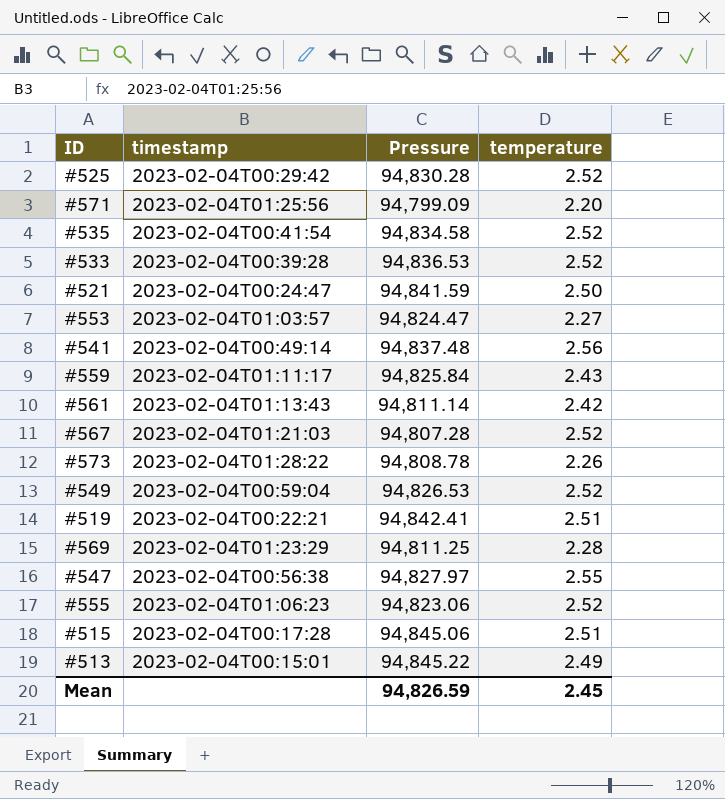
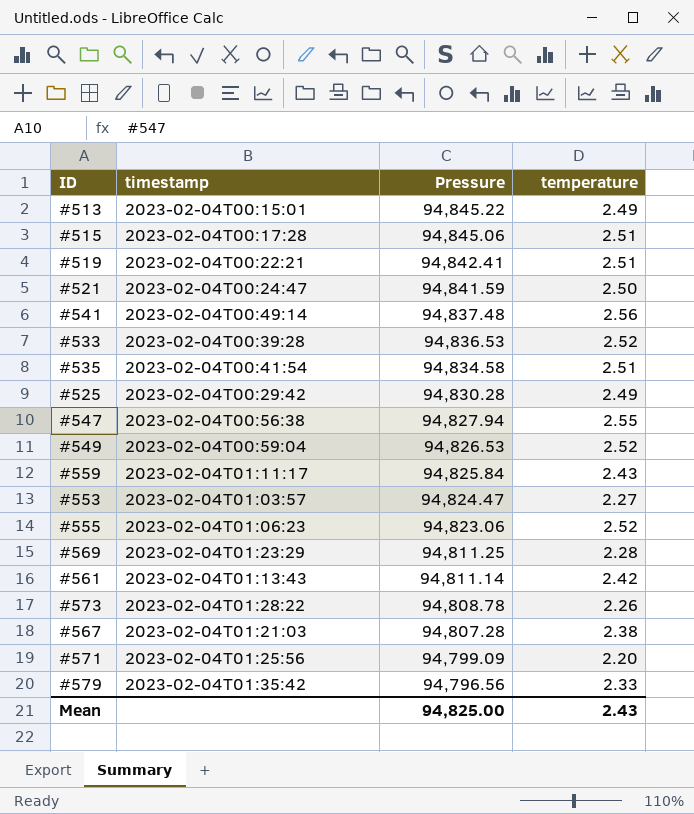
row order: none -> Pressure descending
#535 | temperature: 2.52 -> 2.51
#525 | temperature: 2.52 -> 2.49
#547 | Pressure: 94,827.97 -> 94,827.94
#567 | temperature: 2.52 -> 2.38
row #579: none -> 2023-02-04T01:35:42 | 94,796.56 | 2.33
Mean | Pressure: 94,826.59 -> 94,825.00
Mean | temperature: 2.45 -> 2.43

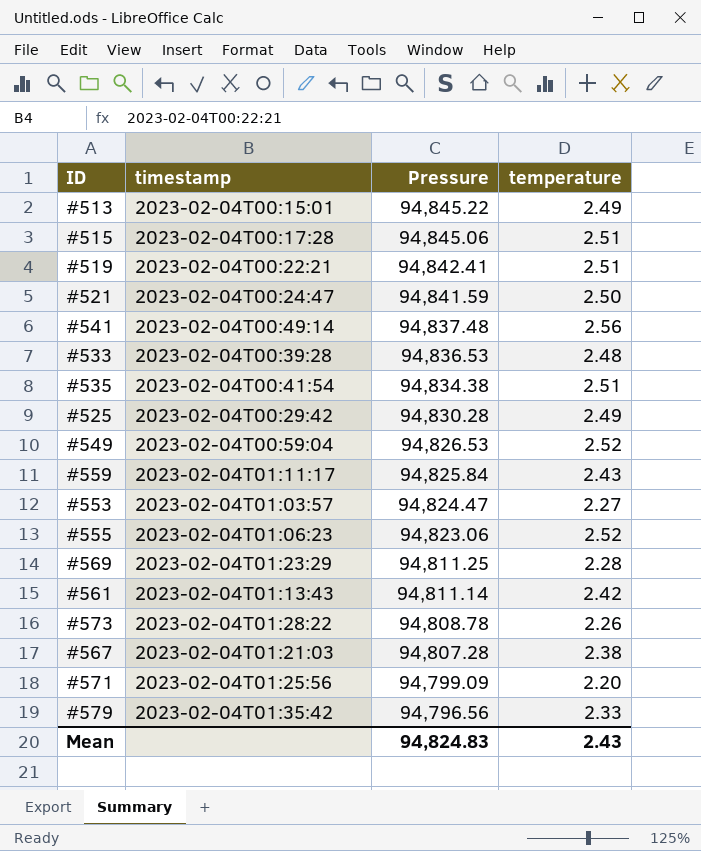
row #547: 2023-02-04T00:56:38 | 94,827.94 | 2.55 -> none
#533 | temperature: 2.52 -> 2.48
#535 | Pressure: 94,834.58 -> 94,834.38
Mean | Pressure: 94,825.00 -> 94,824.83

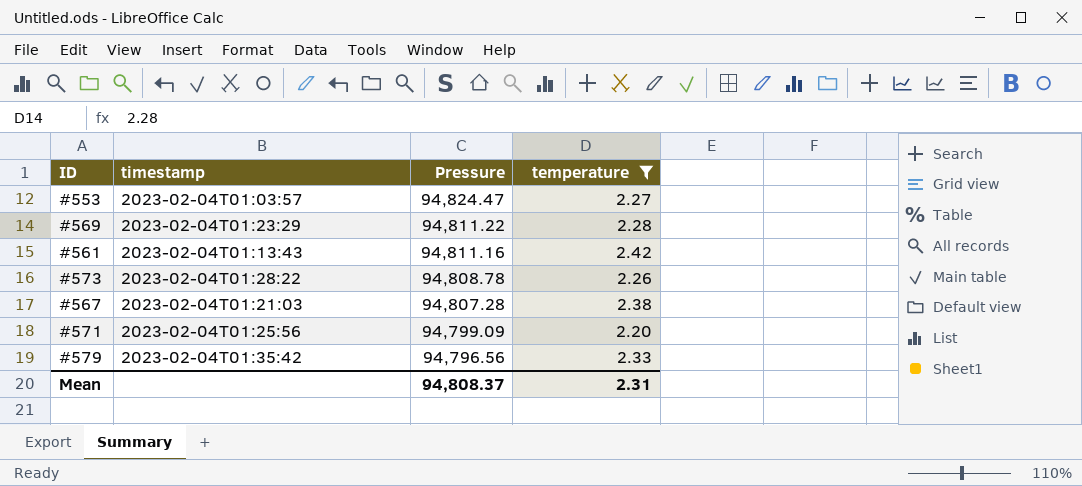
filter: none -> temperature <= 2.42
#569 | Pressure: 94,811.25 -> 94,811.22
#561 | Pressure: 94,811.14 -> 94,811.16
Mean | Pressure: 94,824.83 -> 94,808.37
Mean | temperature: 2.43 -> 2.31

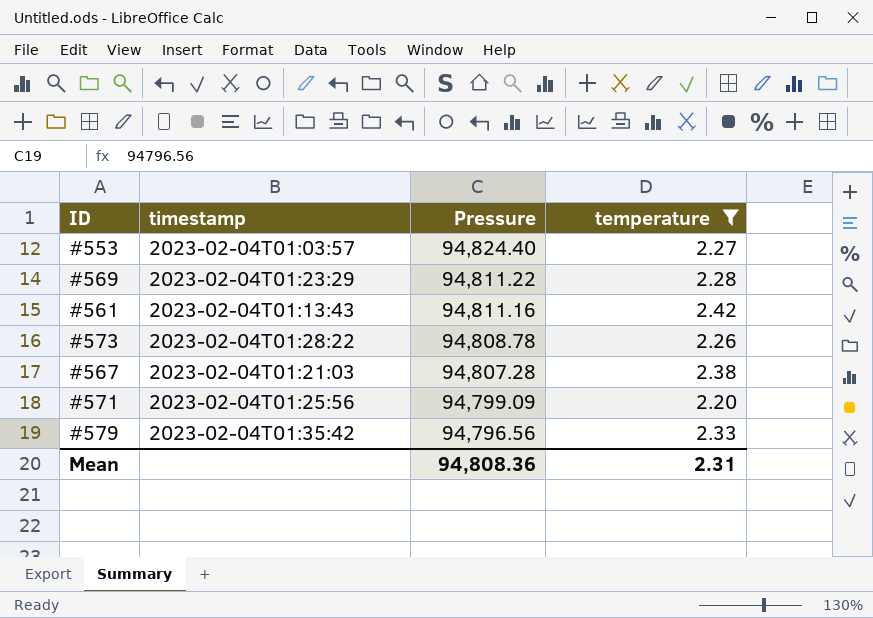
#553 | Pressure: 94,824.47 -> 94,824.40
Mean | Pressure: 94,808.37 -> 94,808.36

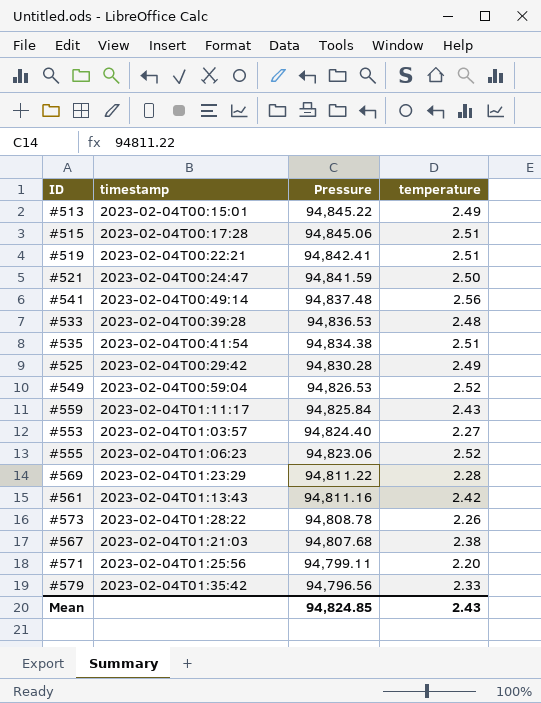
filter: temperature <= 2.42 -> none
#567 | Pressure: 94,807.28 -> 94,807.68
#571 | Pressure: 94,799.09 -> 94,799.11
Mean | Pressure: 94,808.36 -> 94,824.85
Mean | temperature: 2.31 -> 2.43

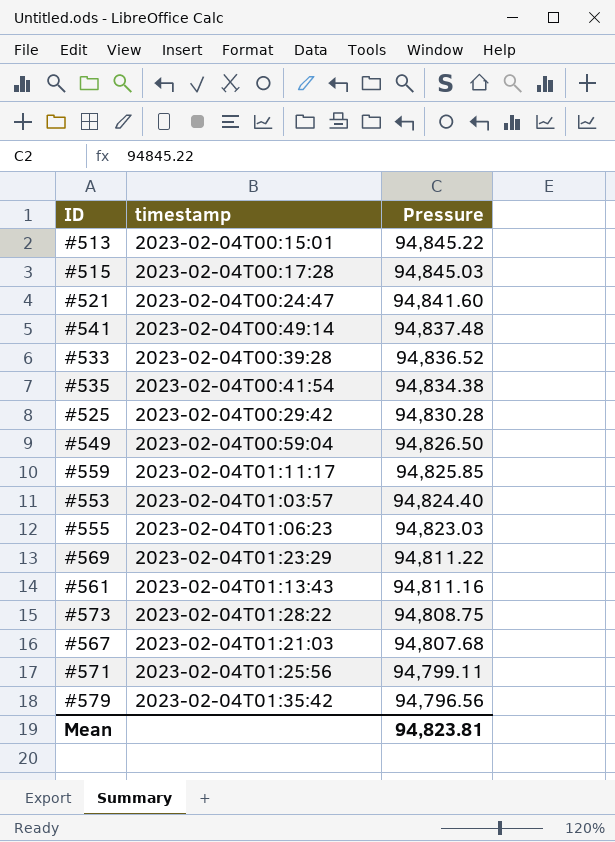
column temperature | position: 4 -> none
row #519: 2023-02-04T00:22:21 | 94,842.41 | 2.51 -> none
#515 | Pressure: 94,845.06 -> 94,845.03
#521 | Pressure: 94,841.59 -> 94,841.60
#533 | Pressure: 94,836.53 -> 94,836.52
#549 | Pressure: 94,826.53 -> 94,826.50
#559 | Pressure: 94,825.84 -> 94,825.85
#555 | Pressure: 94,823.06 -> 94,823.03
#573 | Pressure: 94,808.78 -> 94,808.75
Mean | Pressure: 94,824.85 -> 94,823.81

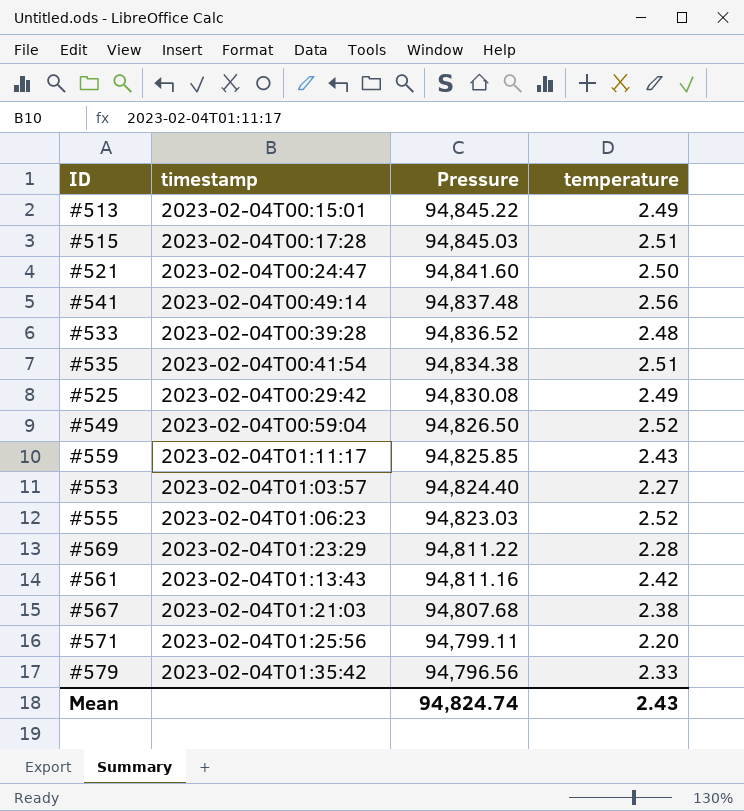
column temperature | position: none -> 4
row #573: 2023-02-04T01:28:22 | 94,808.75 -> none
#525 | Pressure: 94,830.28 -> 94,830.08
Mean | Pressure: 94,823.81 -> 94,824.74

